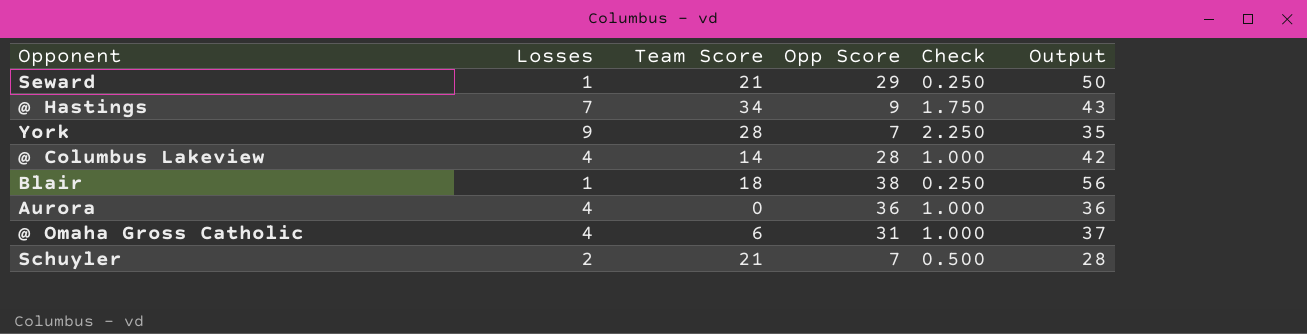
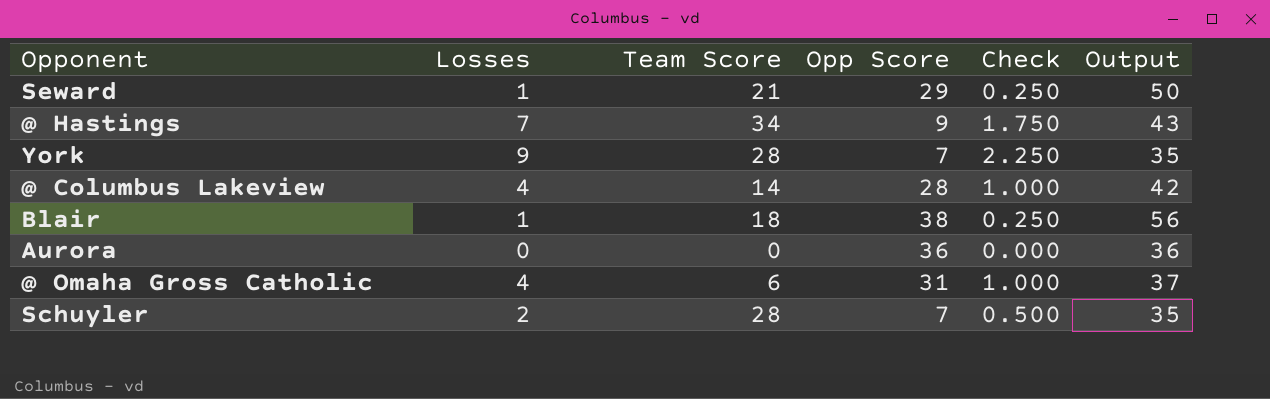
Aurora | Losses: 4 -> 0
Aurora | Check: 1.000 -> 0.000
Schuyler | Team Score: 21 -> 28
Schuyler | Output: 28 -> 35

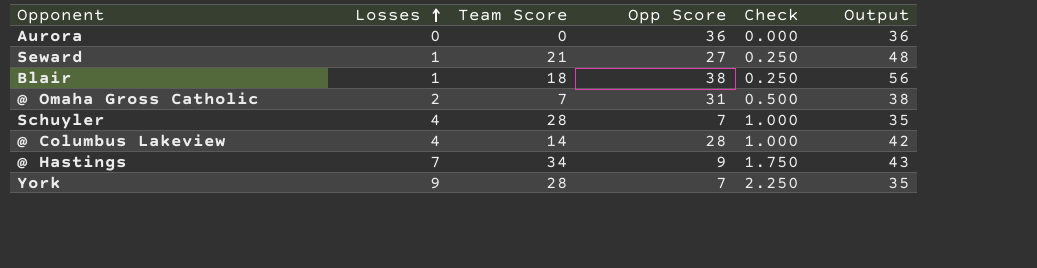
row order: none -> Losses ascending
Seward | Opp Score: 29 -> 27
Seward | Output: 50 -> 48
@ Omaha Gross Catholic | Losses: 4 -> 2
@ Omaha Gross Catholic | Team Score: 6 -> 7
@ Omaha Gross Catholic | Check: 1.000 -> 0.500
@ Omaha Gross Catholic | Output: 37 -> 38
Schuyler | Losses: 2 -> 4
Schuyler | Check: 0.500 -> 1.000

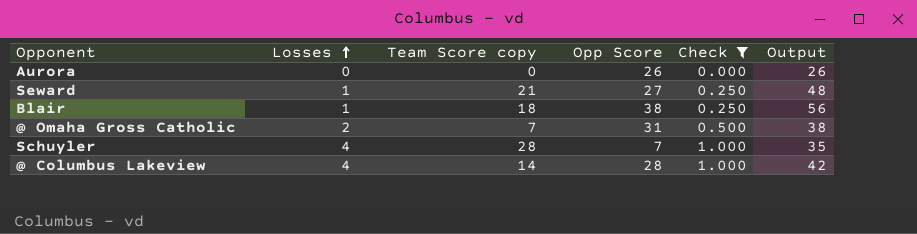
filter: none -> Check <= 1.000
column name: Team Score -> Team Score copy
Aurora | Opp Score: 36 -> 26
Aurora | Output: 36 -> 26

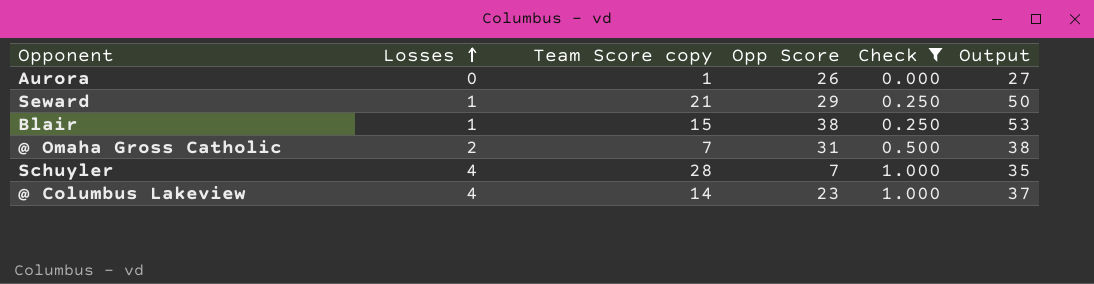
Aurora | Team Score copy: 0 -> 1
Aurora | Output: 26 -> 27
Seward | Opp Score: 27 -> 29
Seward | Output: 48 -> 50
Blair | Team Score copy: 18 -> 15
Blair | Output: 56 -> 53
@ Columbus Lakeview | Opp Score: 28 -> 23
@ Columbus Lakeview | Output: 42 -> 37

